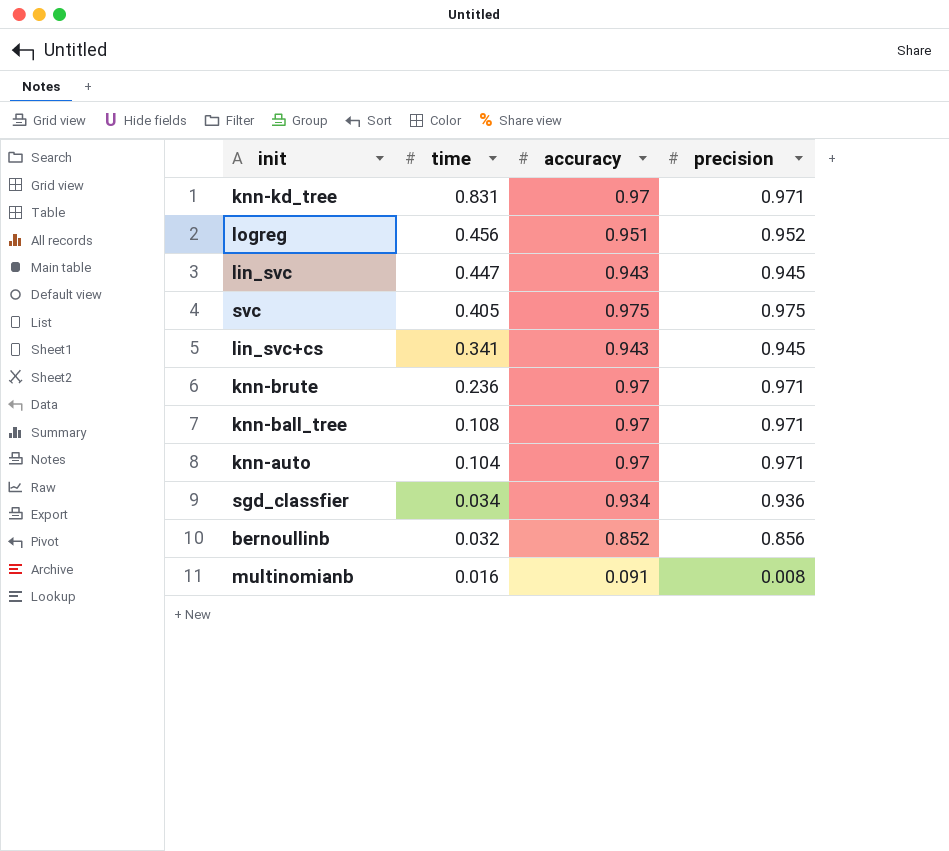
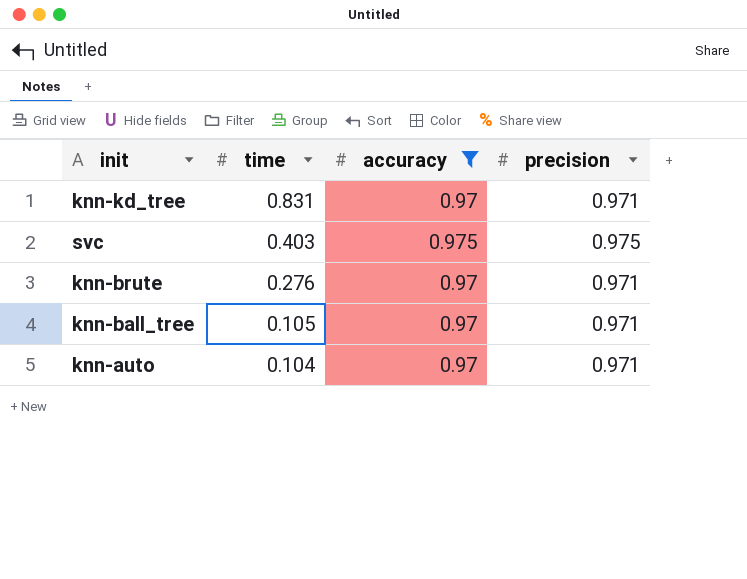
filter: none -> accuracy >= 0.97
svc | time: 0.405 -> 0.403
knn-brute | time: 0.236 -> 0.276
knn-ball_tree | time: 0.108 -> 0.105

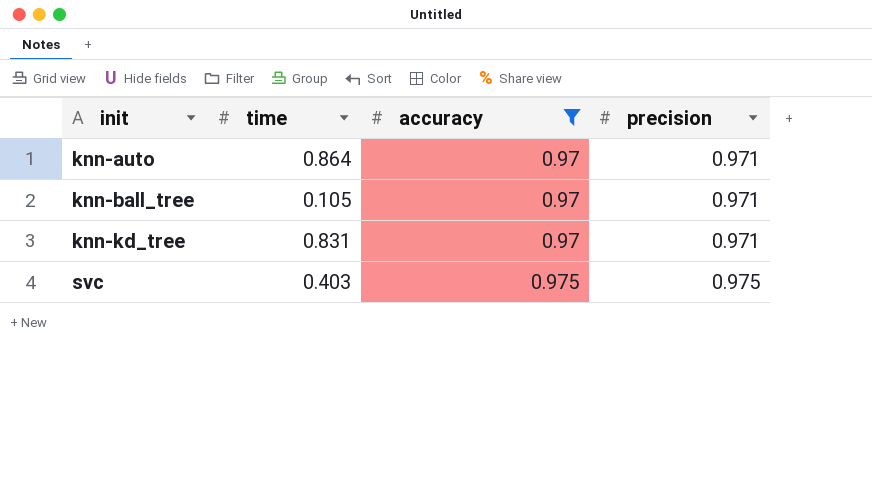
row order: time descending -> init ascending
row knn-brute: 0.276 | 0.97 | 0.971 -> none
knn-auto | time: 0.104 -> 0.864

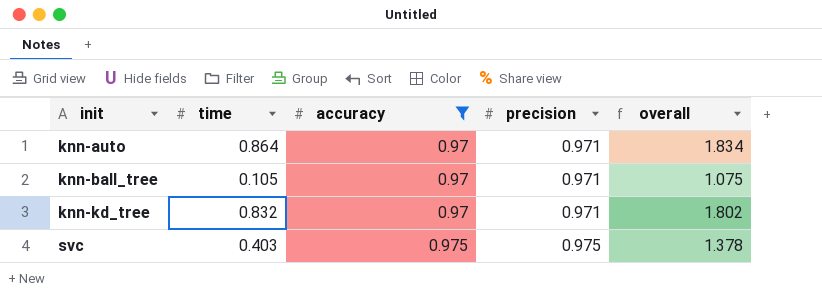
column overall | formula: none -> [time] + [accuracy]
knn-kd_tree | time: 0.831 -> 0.832

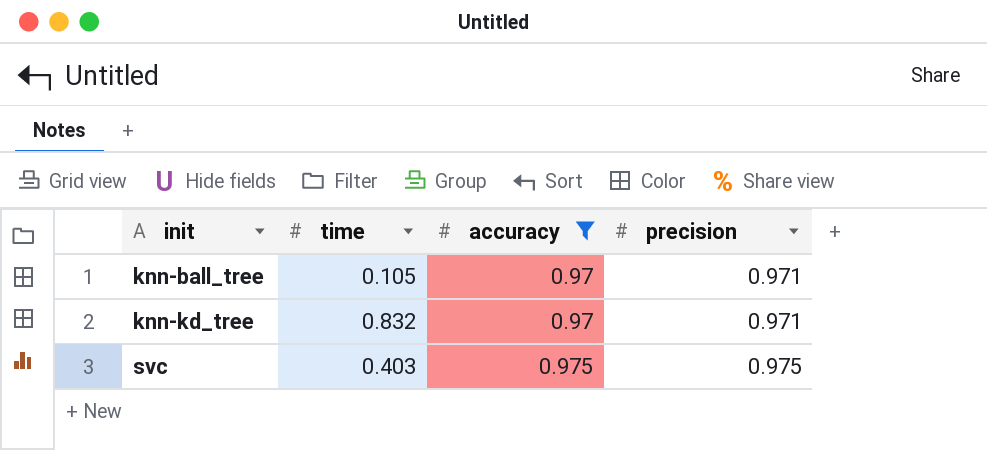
column overall | formula: [time] + [accuracy] -> none
row knn-auto: 0.864 | 0.97 | 0.971 | 1.834 -> none

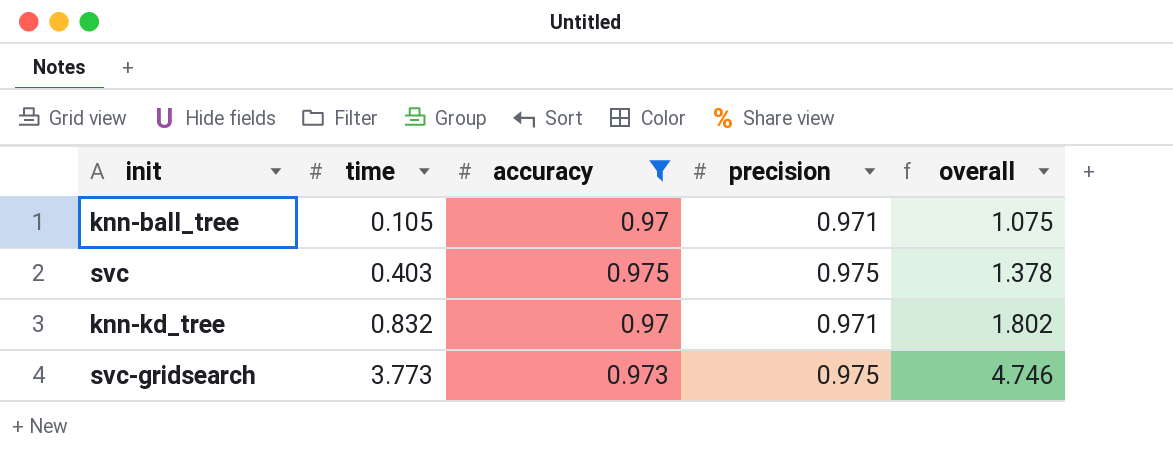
row order: init ascending -> time ascending
column overall | formula: none -> [time] + [accuracy]
row svc-gridsearch: none -> 3.773 | 0.973 | 0.975 | 4.746

